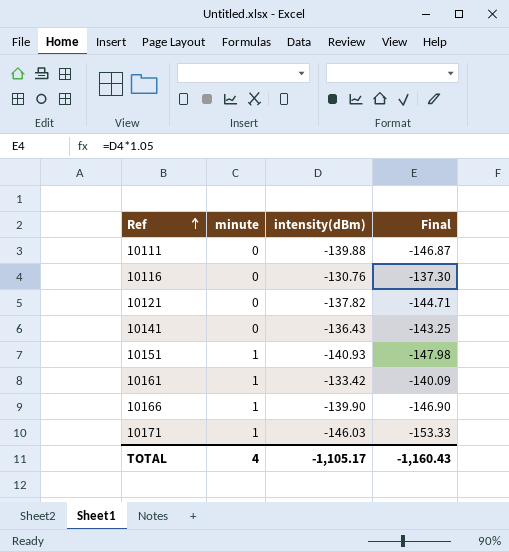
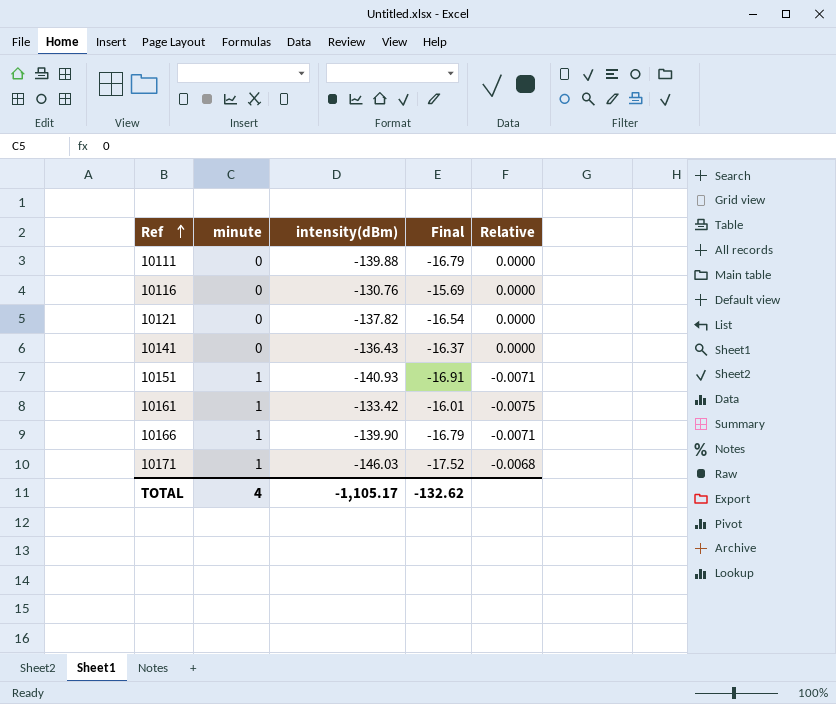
column Final | formula: [intensity(dBm)] * 1.05 -> [intensity(dBm)] * 0.12
column Relative | formula: none -> [minute] / [intensity(dBm)]
TOTAL | Final: -1,160.43 -> -132.62

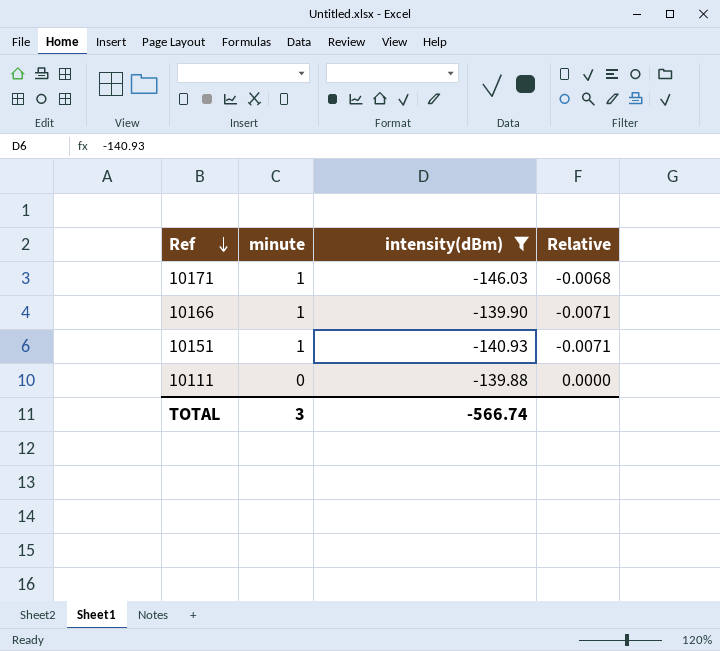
filter: none -> intensity(dBm) <= -139.88
row order: Ref ascending -> Ref descending
column Final | formula: [intensity(dBm)] * 0.12 -> none
TOTAL | minute: 4 -> 3
TOTAL | intensity(dBm): -1,105.17 -> -566.74

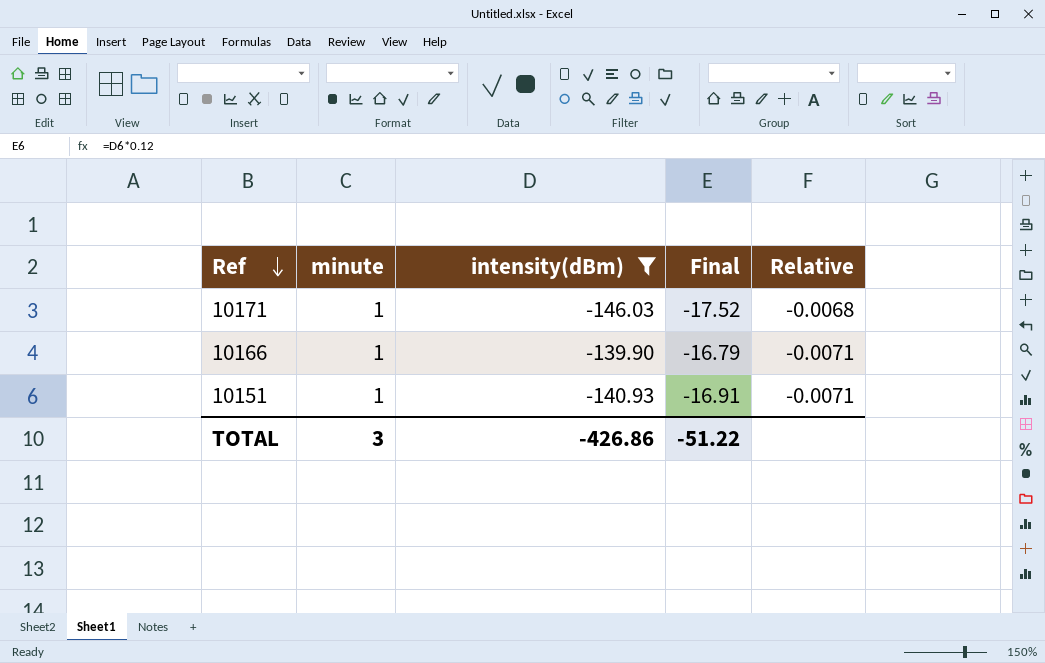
column Final | formula: none -> [intensity(dBm)] * 0.12
row 10111: 0 | -139.88 | 0.0000 -> none
TOTAL | intensity(dBm): -566.74 -> -426.86

